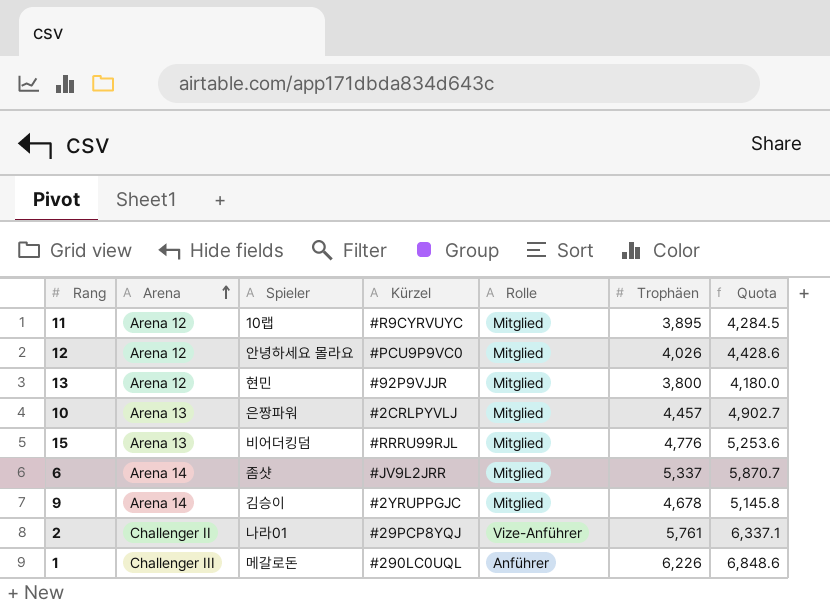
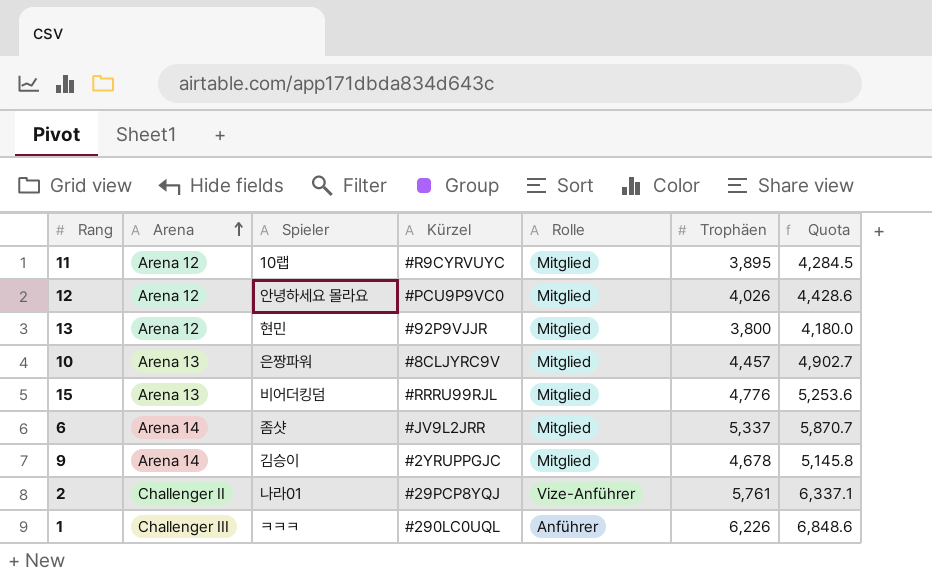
10 | Kürzel: #2CRLPYVLJ -> #8CLJYRC9V
1 | Spieler: 메갈로돈 -> ㅋㅋㅋ

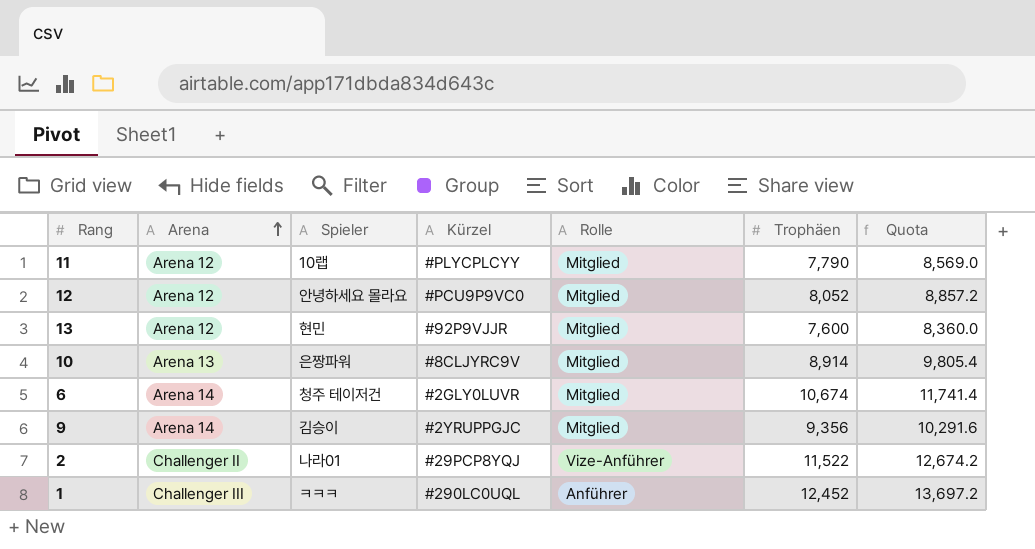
row 15: Arena 13 | 비어더킹덤 | #RRRU99RJL | Mitglied | 4,776 | 5,253.6 -> none
11 | Kürzel: #R9CYRVUYC -> #PLYCPLCYY
11 | Trophäen: 3,895 -> 7,790
11 | Quota: 4,284.5 -> 8,569.0
12 | Trophäen: 4,026 -> 8,052
12 | Quota: 4,428.6 -> 8,857.2
13 | Trophäen: 3,800 -> 7,600
13 | Quota: 4,180.0 -> 8,360.0
10 | Trophäen: 4,457 -> 8,914
10 | Quota: 4,902.7 -> 9,805.4
6 | Spieler: 좀샷 -> 청주 테이저건
6 | Kürzel: #JV9L2JRR -> #2GLY0LUVR
6 | Trophäen: 5,337 -> 10,674
6 | Quota: 5,870.7 -> 11,741.4
9 | Trophäen: 4,678 -> 9,356
9 | Quota: 5,145.8 -> 10,291.6
2 | Trophäen: 5,761 -> 11,522
2 | Quota: 6,337.1 -> 12,674.2
1 | Trophäen: 6,226 -> 12,452
1 | Quota: 6,848.6 -> 13,697.2

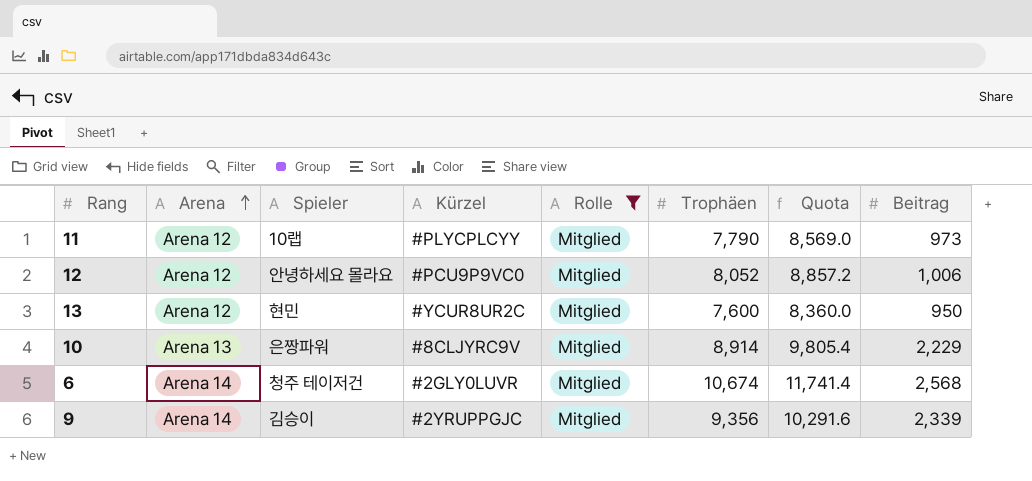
filter: none -> Rolle = Mitglied
column Beitrag | position: none -> 8
13 | Kürzel: #92P9VJJR -> #YCUR8UR2C

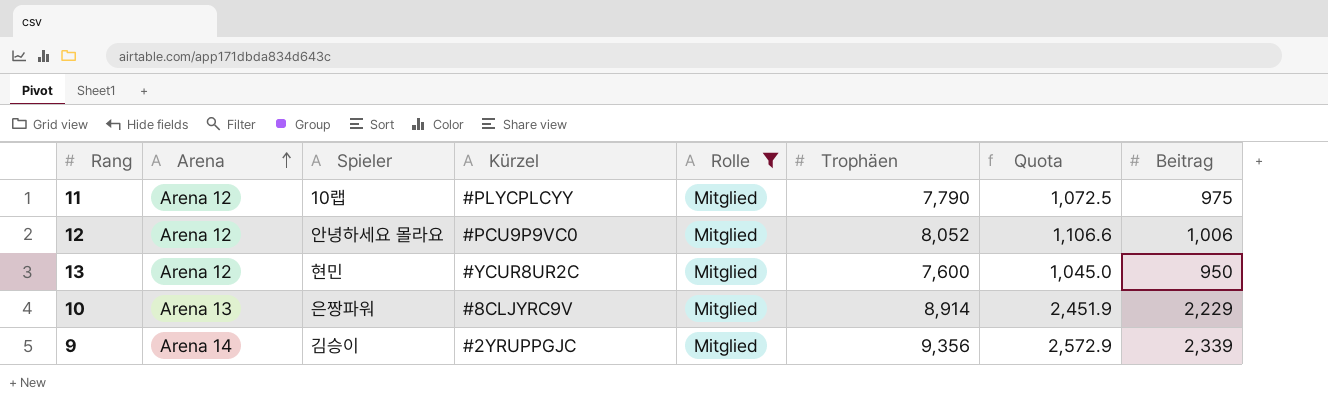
column Quota | formula: [Trophäen] * 1.1 -> [Beitrag] * 1.1
row 6: Arena 14 | 청주 테이저건 | #2GLY0LUVR | Mitglied | 10,674 | 11,741.4 | 2,568 -> none
11 | Beitrag: 973 -> 975

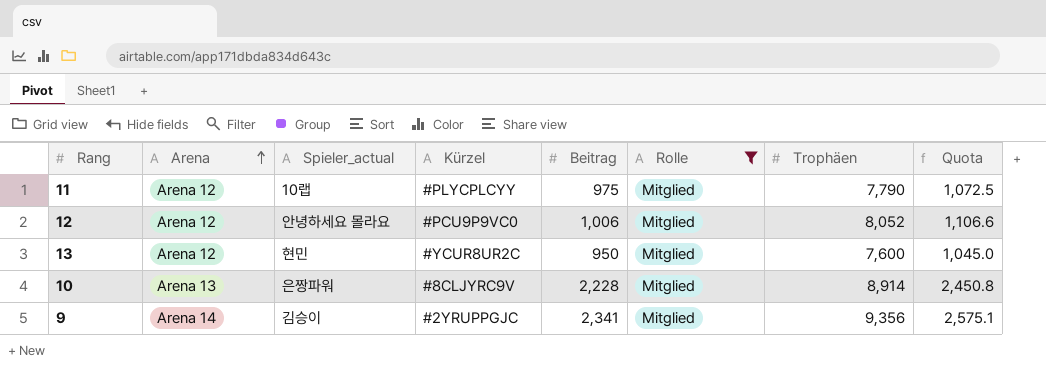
column name: Spieler -> Spieler_actual
column Beitrag | position: 8 -> 5
10 | Beitrag: 2,229 -> 2,228
10 | Quota: 2,451.9 -> 2,450.8
9 | Beitrag: 2,339 -> 2,341
9 | Quota: 2,572.9 -> 2,575.1

